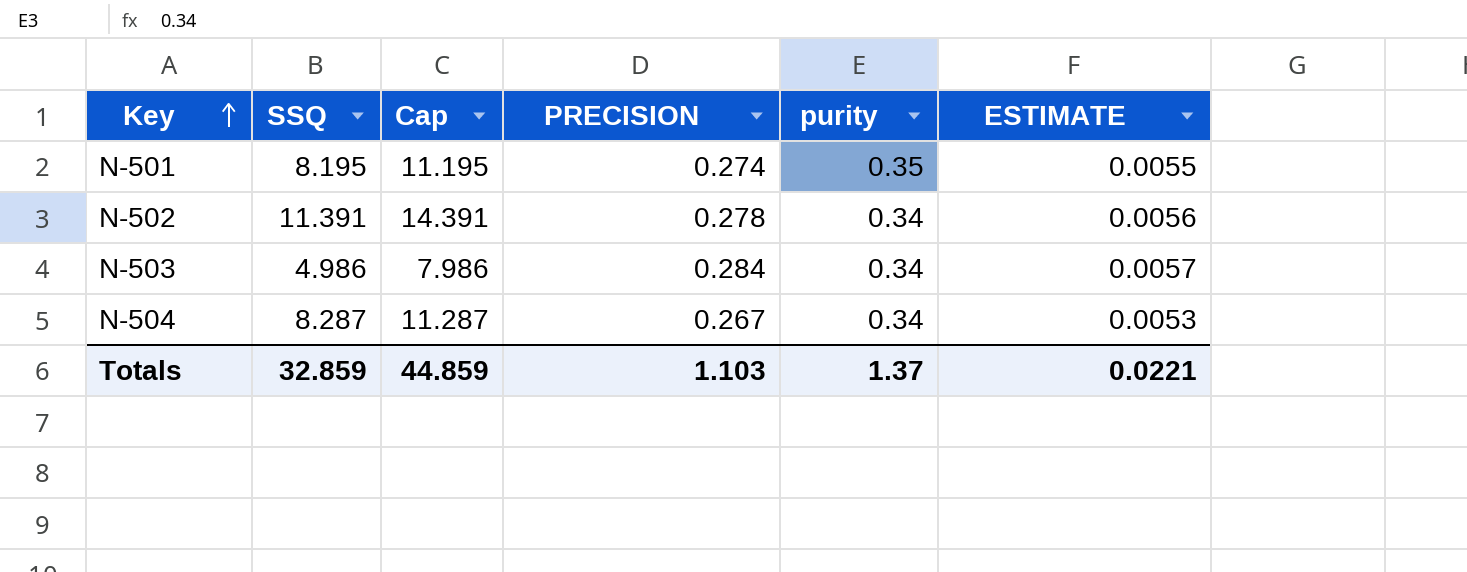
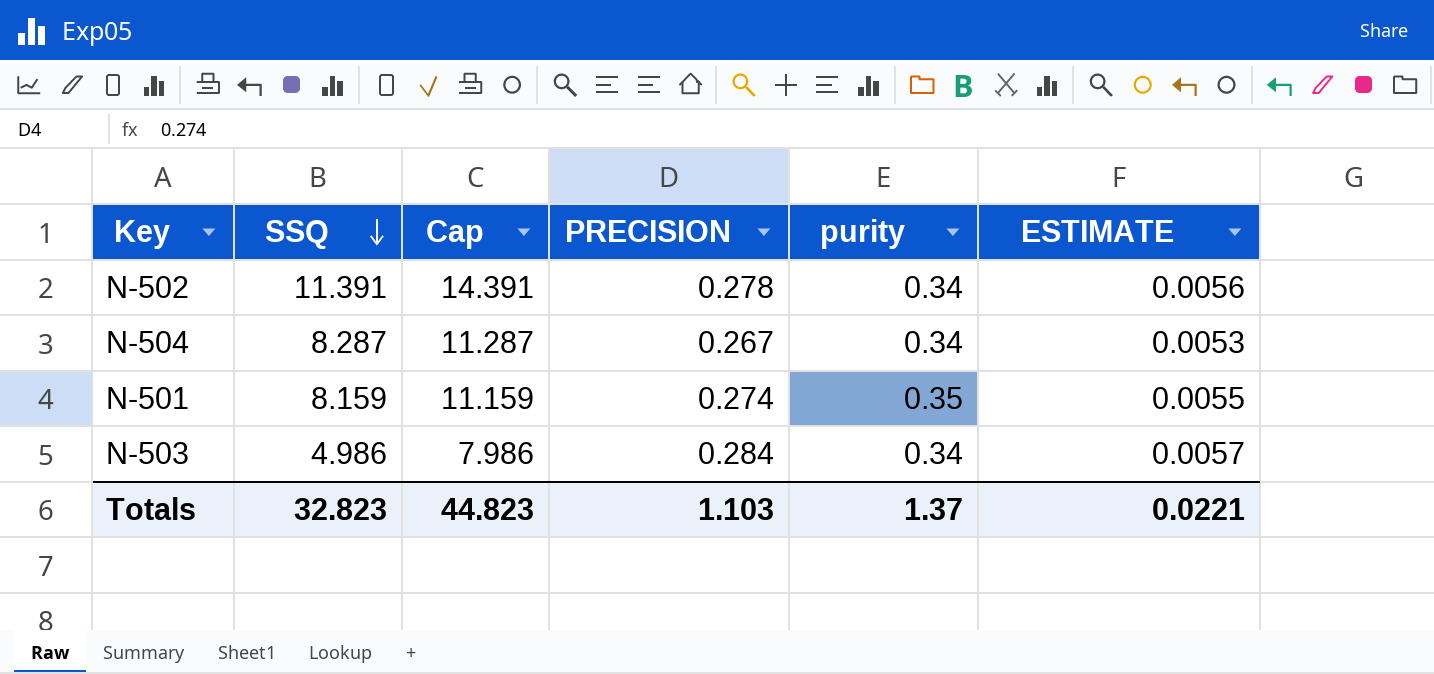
row order: Key ascending -> SSQ descending
N-501 | SSQ: 8.195 -> 8.159
N-501 | Cap: 11.195 -> 11.159
Totals | SSQ: 32.859 -> 32.823
Totals | Cap: 44.859 -> 44.823

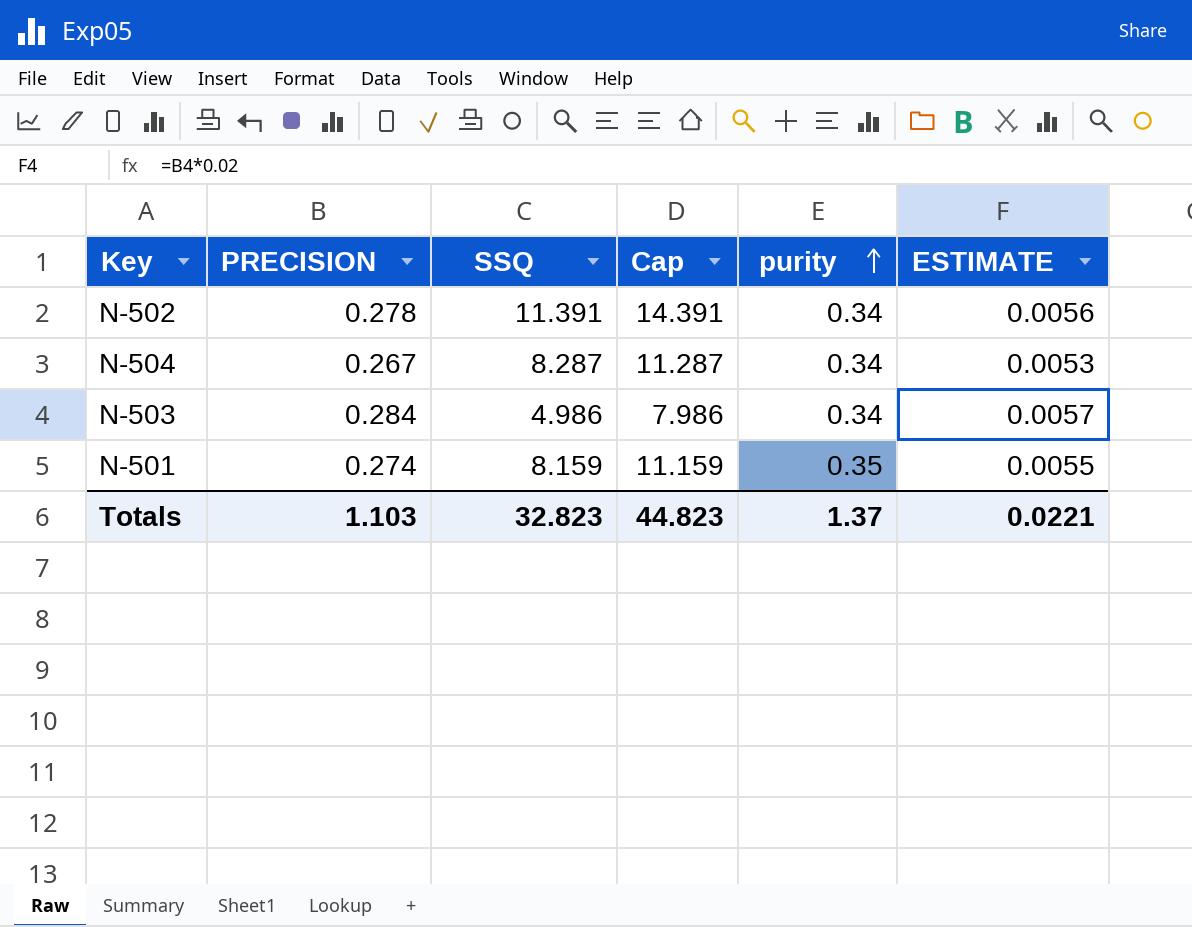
row order: SSQ descending -> purity ascending
column PRECISION | position: 4 -> 2

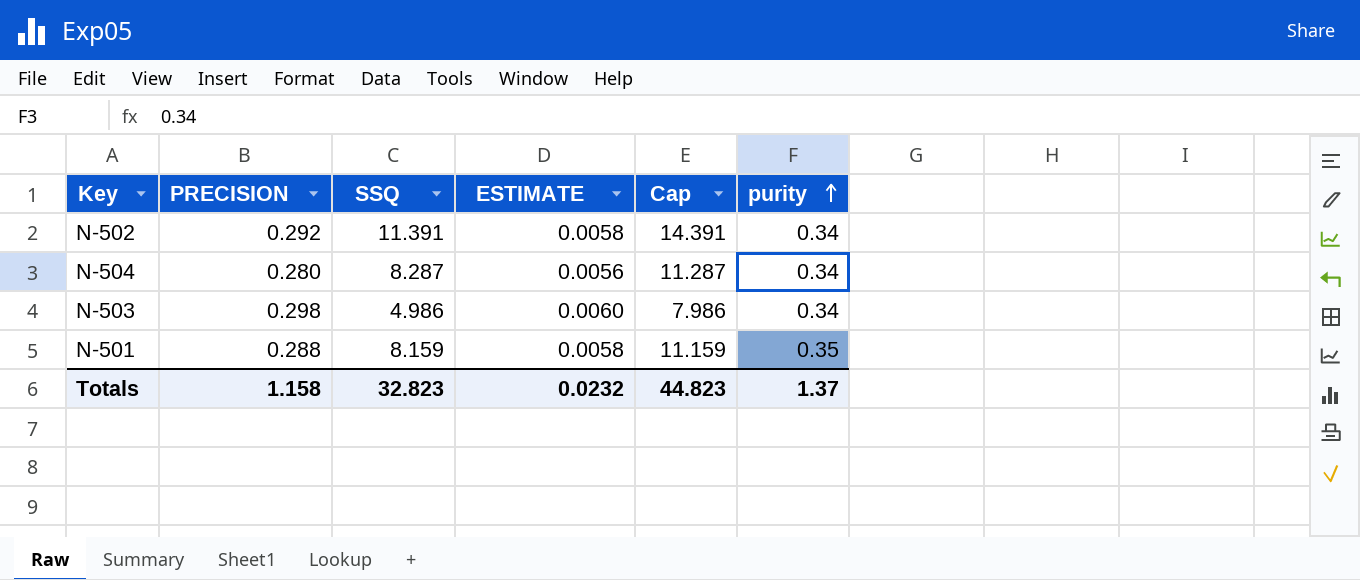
column ESTIMATE | position: 6 -> 4
N-502 | PRECISION: 0.278 -> 0.292
N-502 | ESTIMATE: 0.0056 -> 0.0058
N-504 | PRECISION: 0.267 -> 0.280
N-504 | ESTIMATE: 0.0053 -> 0.0056
N-503 | PRECISION: 0.284 -> 0.298
N-503 | ESTIMATE: 0.0057 -> 0.0060
N-501 | PRECISION: 0.274 -> 0.288
N-501 | ESTIMATE: 0.0055 -> 0.0058
Totals | PRECISION: 1.103 -> 1.158
Totals | ESTIMATE: 0.0221 -> 0.0232

